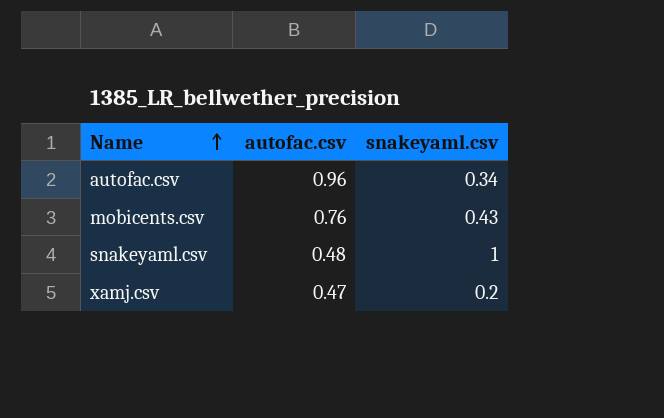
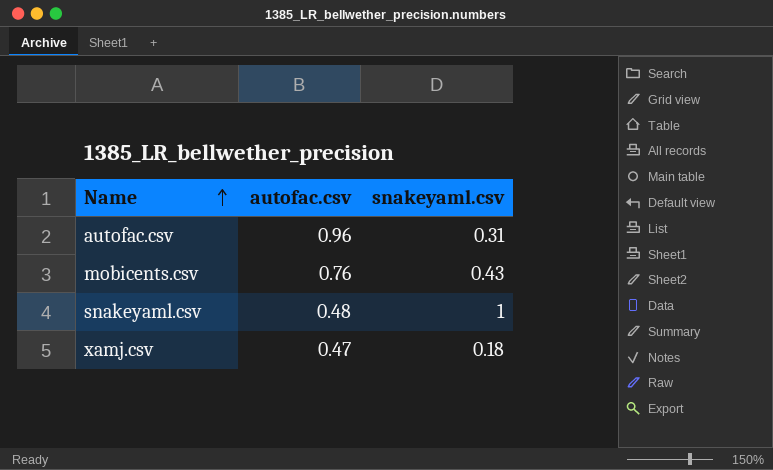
autofac.csv | snakeyaml.csv: 0.34 -> 0.31
xamj.csv | snakeyaml.csv: 0.2 -> 0.18

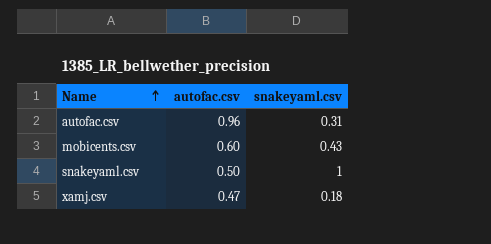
mobicents.csv | autofac.csv: 0.76 -> 0.60
snakeyaml.csv | autofac.csv: 0.48 -> 0.50

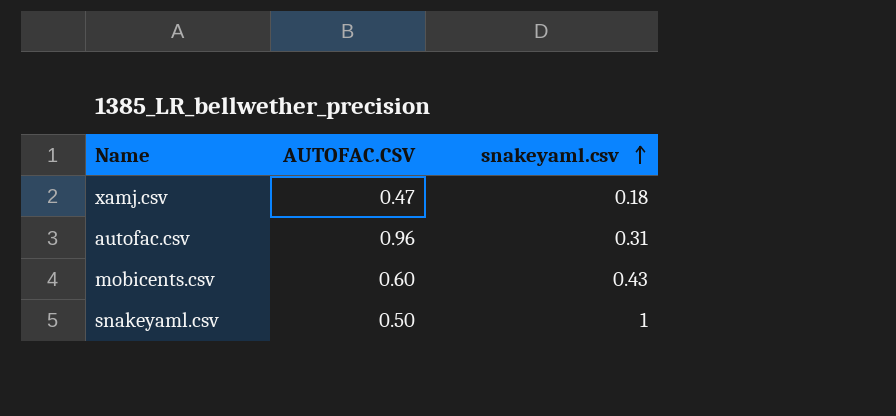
row order: Name ascending -> snakeyaml.csv ascending
column name: autofac.csv -> AUTOFAC.CSV

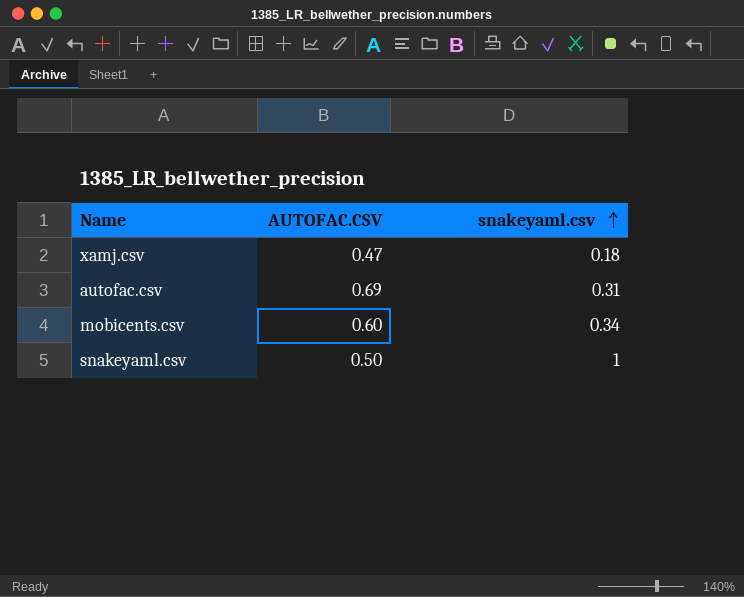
autofac.csv | AUTOFAC.CSV: 0.96 -> 0.69
mobicents.csv | snakeyaml.csv: 0.43 -> 0.34

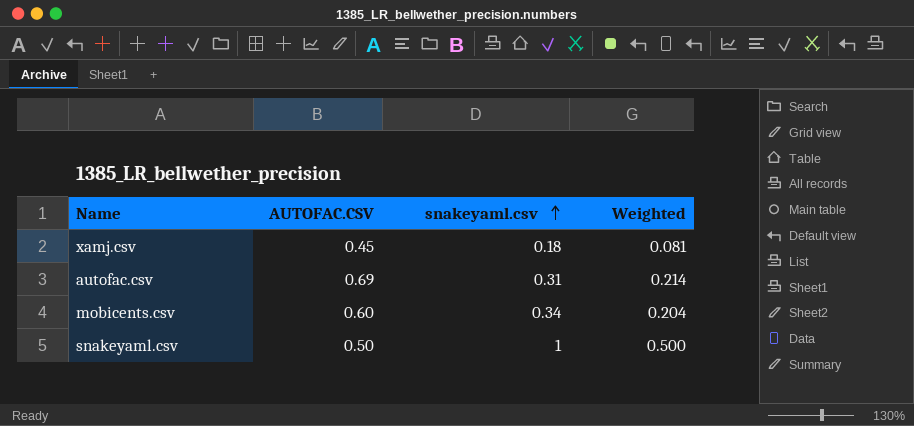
column Weighted | formula: none -> [AUTOFAC.CSV] * [snakeyaml.csv]
xamj.csv | AUTOFAC.CSV: 0.47 -> 0.45

